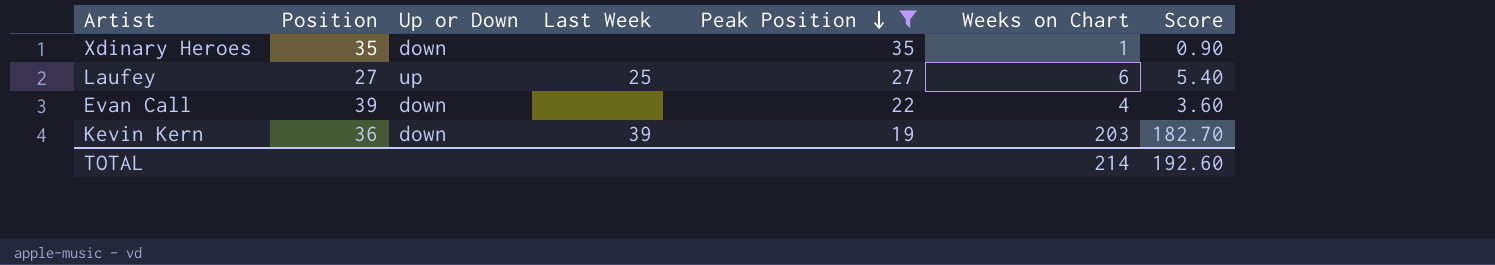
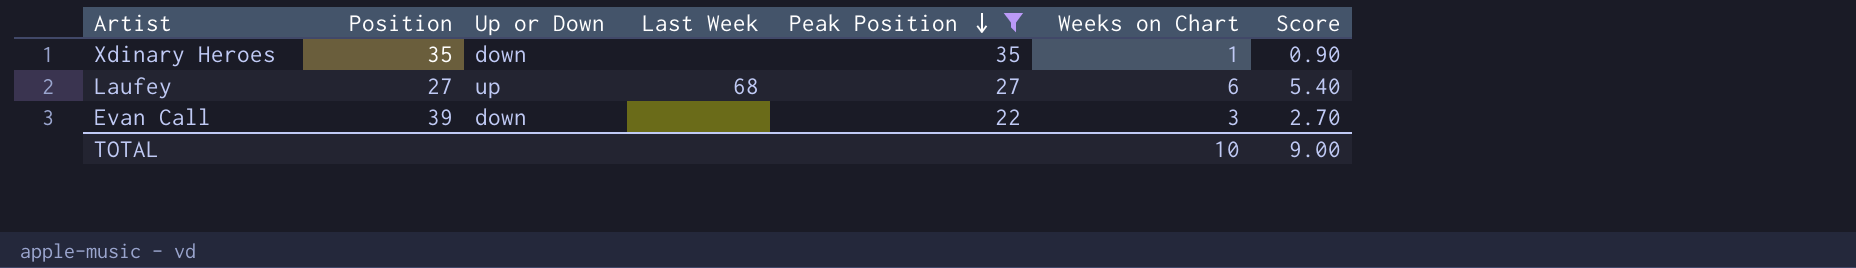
row Kevin Kern: 36 | down | 39 | 19 | 203 | 182.70 -> none
Laufey | Last Week: 25 -> 68
Evan Call | Weeks on Chart: 4 -> 3
Evan Call | Score: 3.60 -> 2.70
TOTAL | Weeks on Chart: 214 -> 10
TOTAL | Score: 192.60 -> 9.00

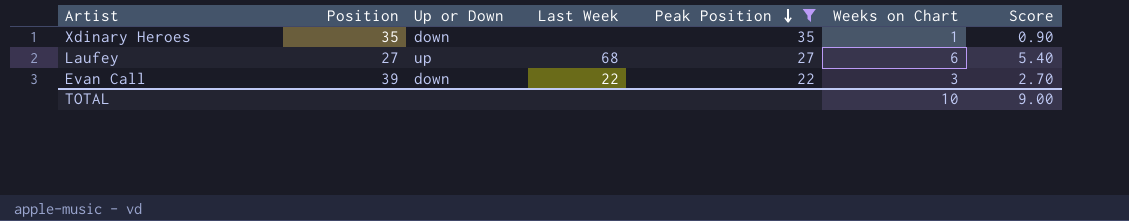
Evan Call | Last Week: none -> 22

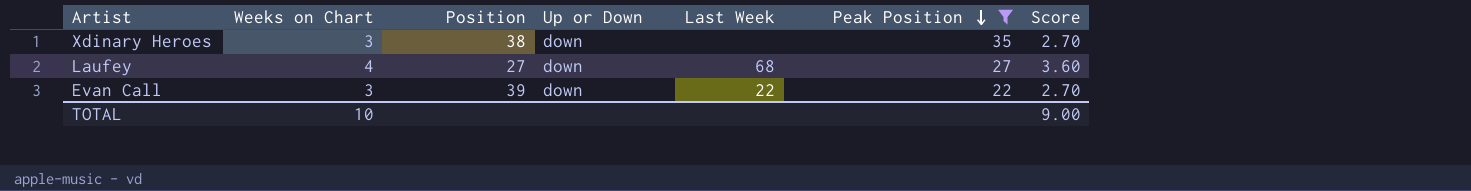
column Weeks on Chart | position: 6 -> 2
Xdinary Heroes | Weeks on Chart: 1 -> 3
Xdinary Heroes | Position: 35 -> 38
Xdinary Heroes | Score: 0.90 -> 2.70
Laufey | Weeks on Chart: 6 -> 4
Laufey | Up or Down: up -> down
Laufey | Score: 5.40 -> 3.60

